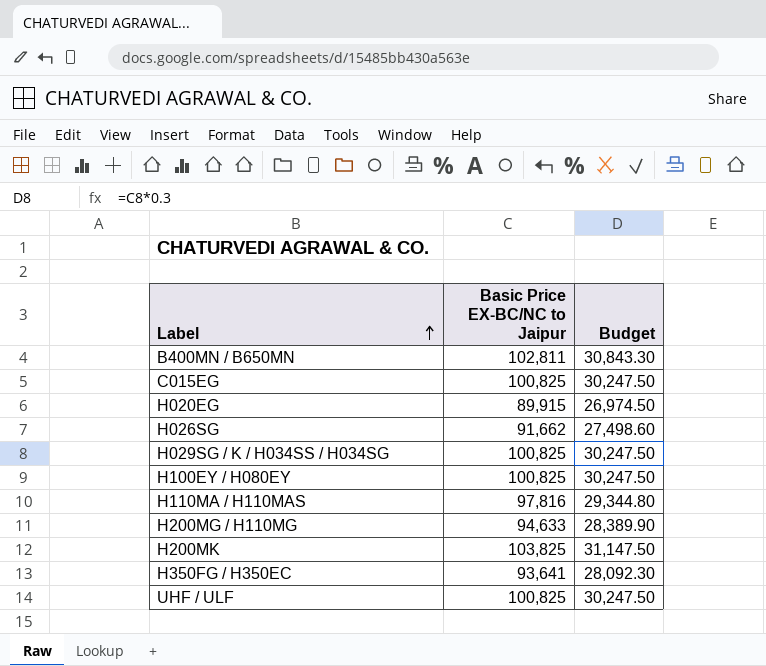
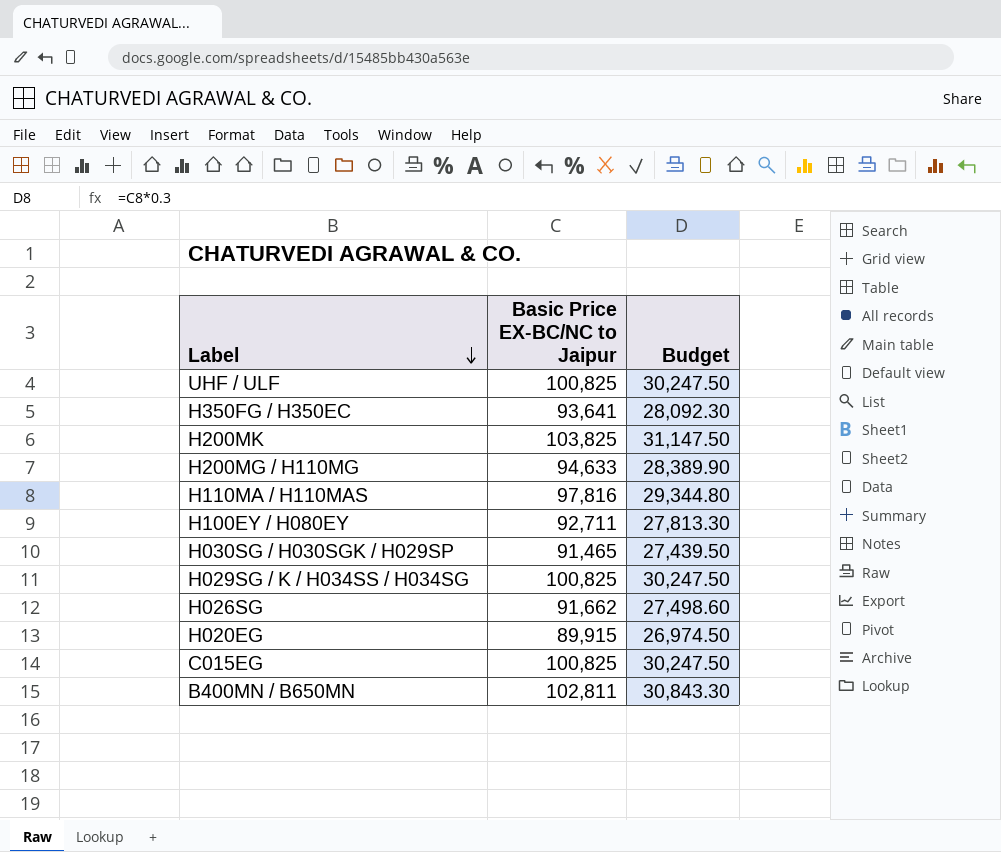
row order: Label ascending -> Label descending
H100EY / H080EY | Basic Price EX-BC/NC to Jaipur: 100,825 -> 92,711
H100EY / H080EY | Budget: 30,247.50 -> 27,813.30
row H030SG / H030SGK / H029SP: none -> 91,465 | 27,439.50

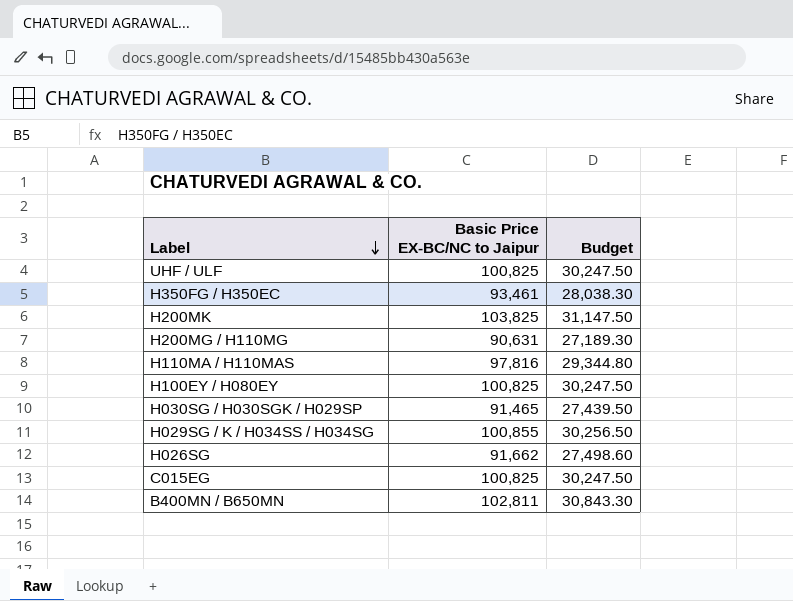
row H020EG: 89,915 | 26,974.50 -> none
H350FG / H350EC | Basic Price EX-BC/NC to Jaipur: 93,641 -> 93,461
H350FG / H350EC | Budget: 28,092.30 -> 28,038.30
H200MG / H110MG | Basic Price EX-BC/NC to Jaipur: 94,633 -> 90,631
H200MG / H110MG | Budget: 28,389.90 -> 27,189.30
H100EY / H080EY | Basic Price EX-BC/NC to Jaipur: 92,711 -> 100,825
H100EY / H080EY | Budget: 27,813.30 -> 30,247.50
H029SG / K / H034SS / H034SG | Basic Price EX-BC/NC to Jaipur: 100,825 -> 100,855
H029SG / K / H034SS / H034SG | Budget: 30,247.50 -> 30,256.50

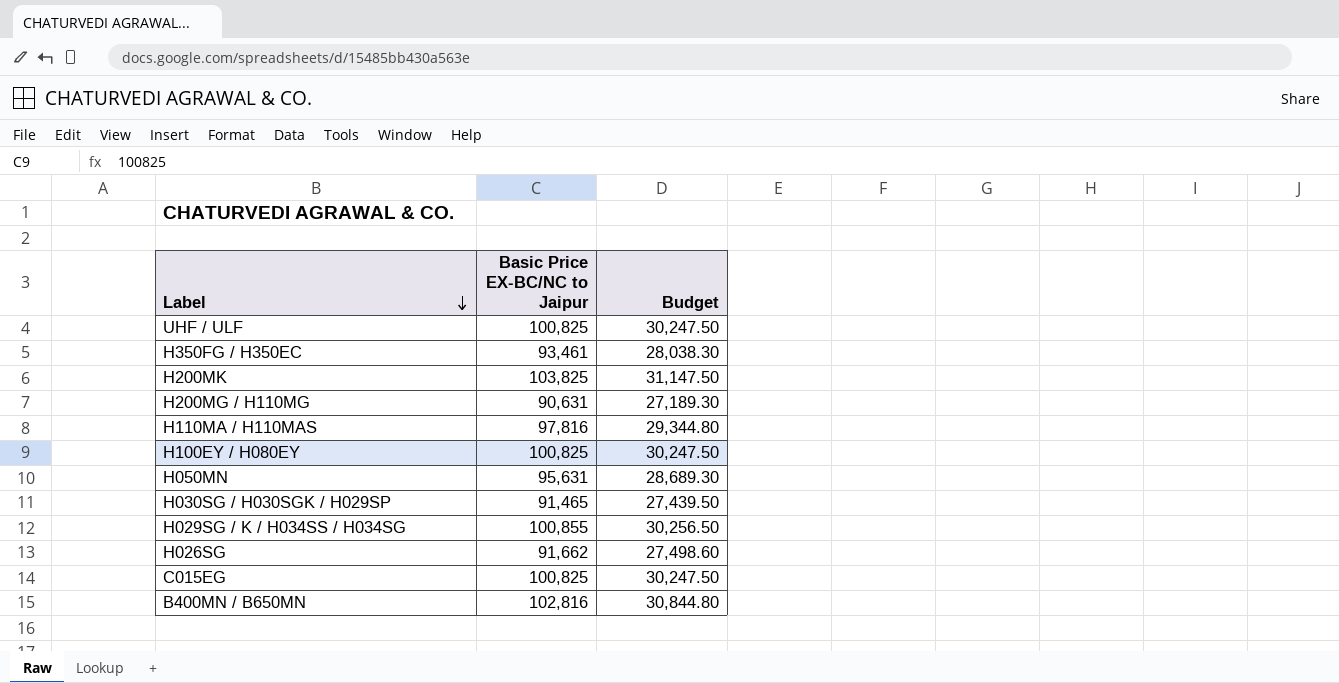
row H050MN: none -> 95,631 | 28,689.30
B400MN / B650MN | Basic Price EX-BC/NC to Jaipur: 102,811 -> 102,816
B400MN / B650MN | Budget: 30,843.30 -> 30,844.80

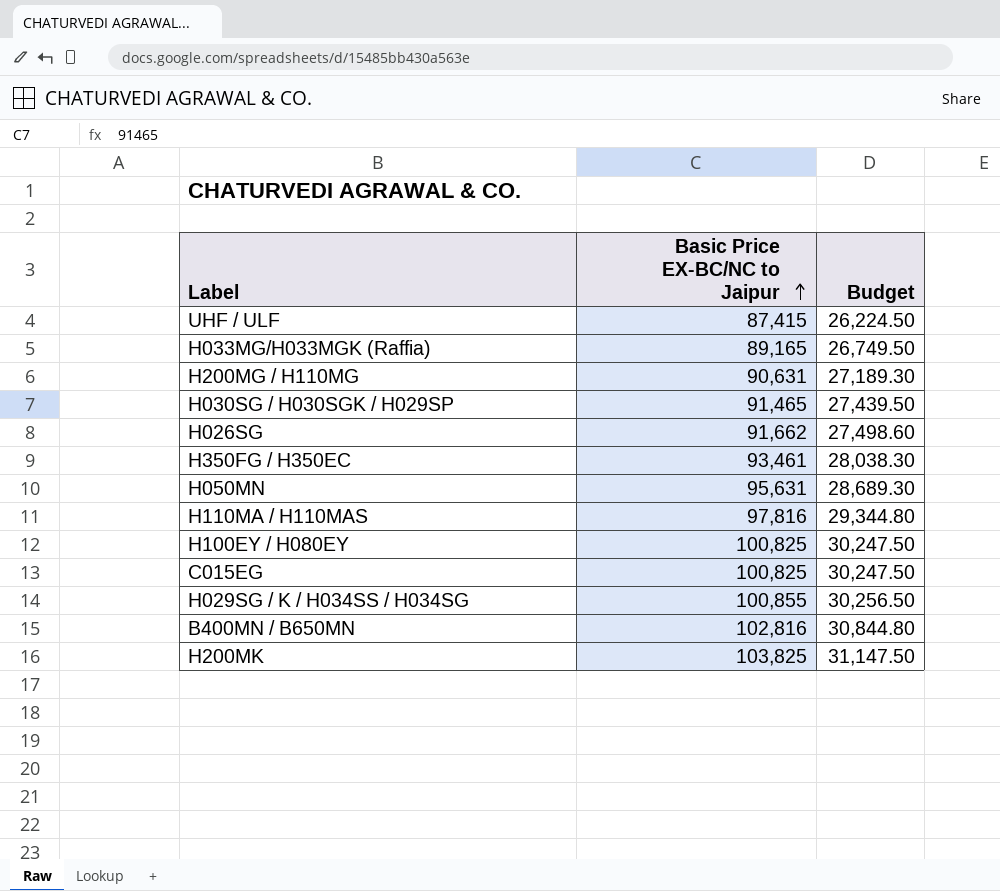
row order: Label descending -> Basic Price EX-BC/NC to Jaipur ascending
UHF / ULF | Basic Price EX-BC/NC to Jaipur: 100,825 -> 87,415
UHF / ULF | Budget: 30,247.50 -> 26,224.50
row H033MG/H033MGK (Raffia): none -> 89,165 | 26,749.50

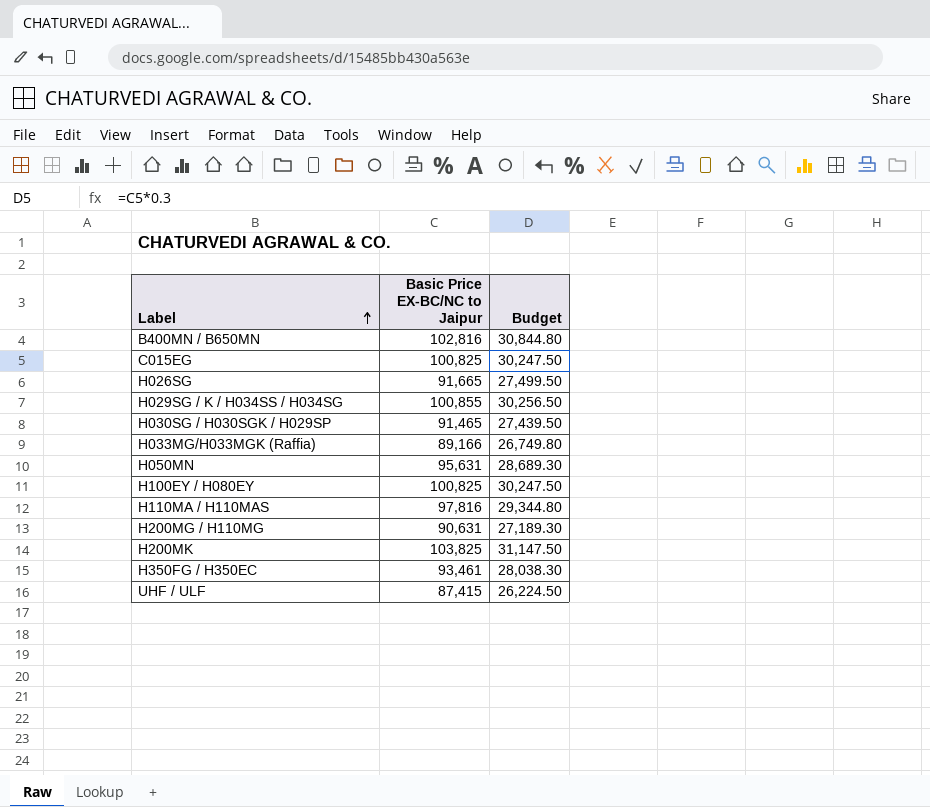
row order: Basic Price EX-BC/NC to Jaipur ascending -> Label ascending
H026SG | Basic Price EX-BC/NC to Jaipur: 91,662 -> 91,665
H026SG | Budget: 27,498.60 -> 27,499.50
H033MG/H033MGK (Raffia) | Basic Price EX-BC/NC to Jaipur: 89,165 -> 89,166
H033MG/H033MGK (Raffia) | Budget: 26,749.50 -> 26,749.80

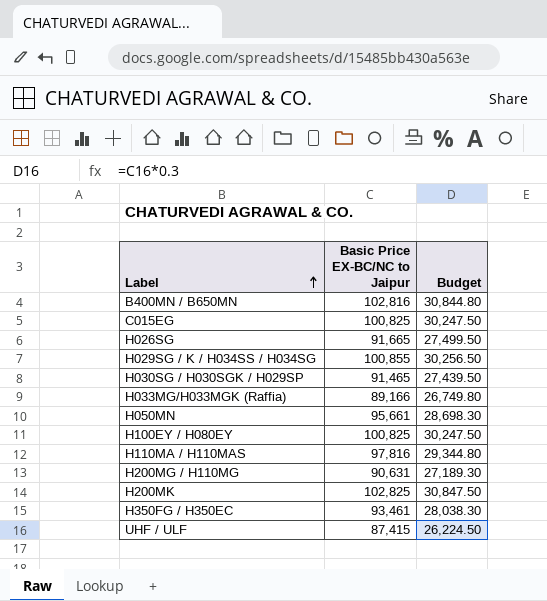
H050MN | Basic Price EX-BC/NC to Jaipur: 95,631 -> 95,661
H050MN | Budget: 28,689.30 -> 28,698.30
H200MK | Basic Price EX-BC/NC to Jaipur: 103,825 -> 102,825
H200MK | Budget: 31,147.50 -> 30,847.50

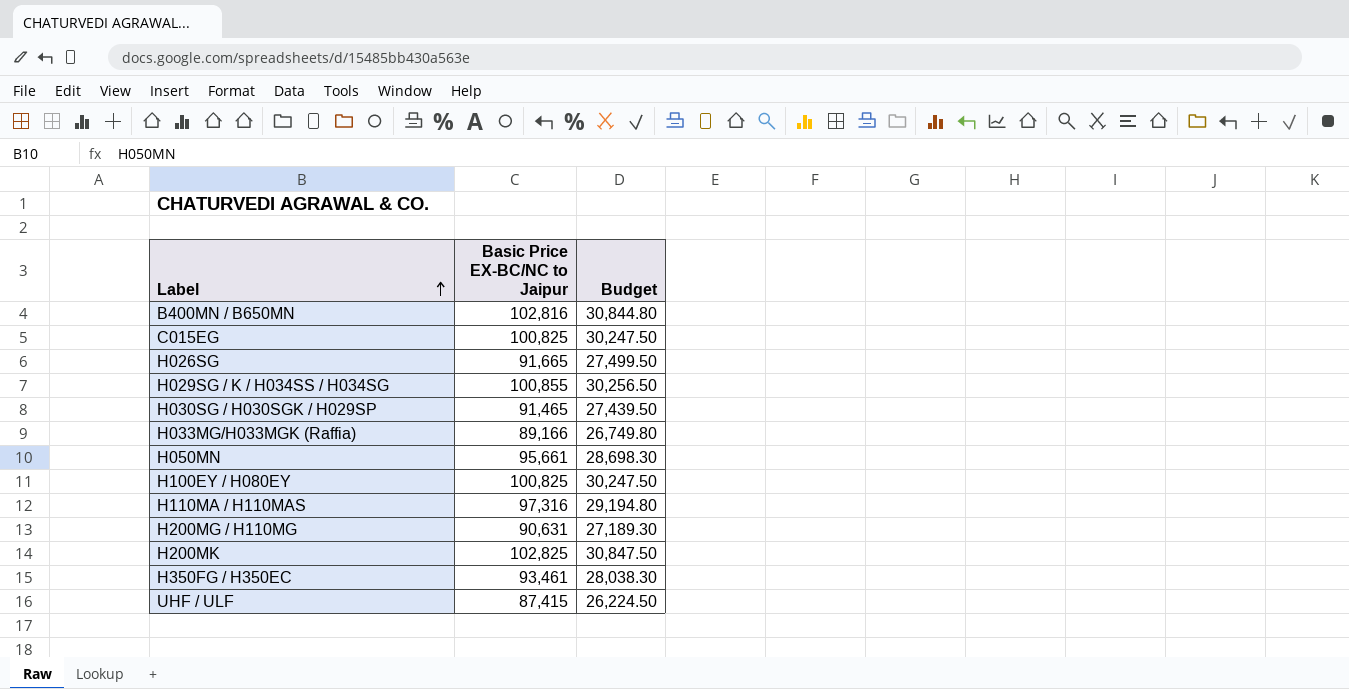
H110MA / H110MAS | Basic Price EX-BC/NC to Jaipur: 97,816 -> 97,316
H110MA / H110MAS | Budget: 29,344.80 -> 29,194.80

